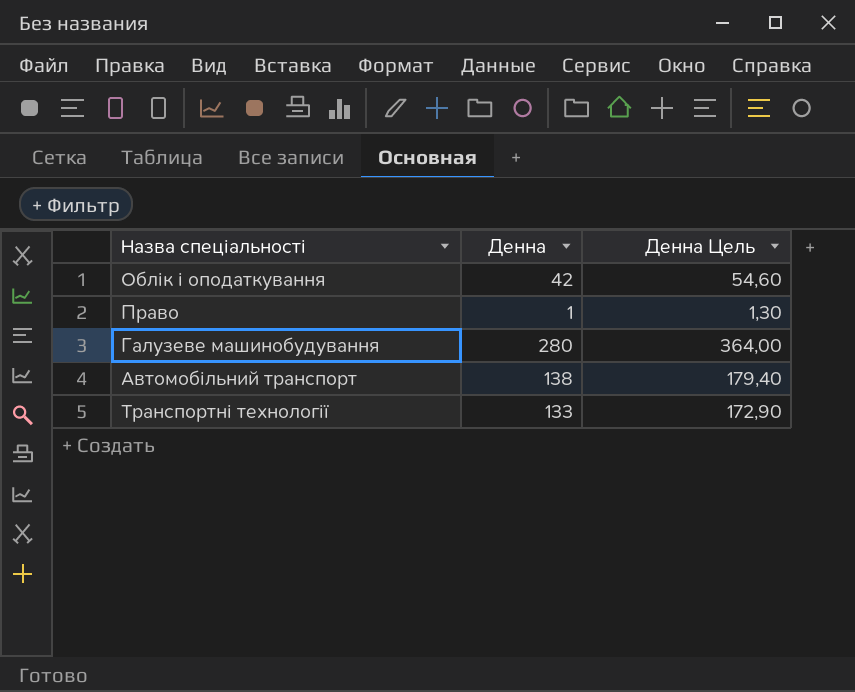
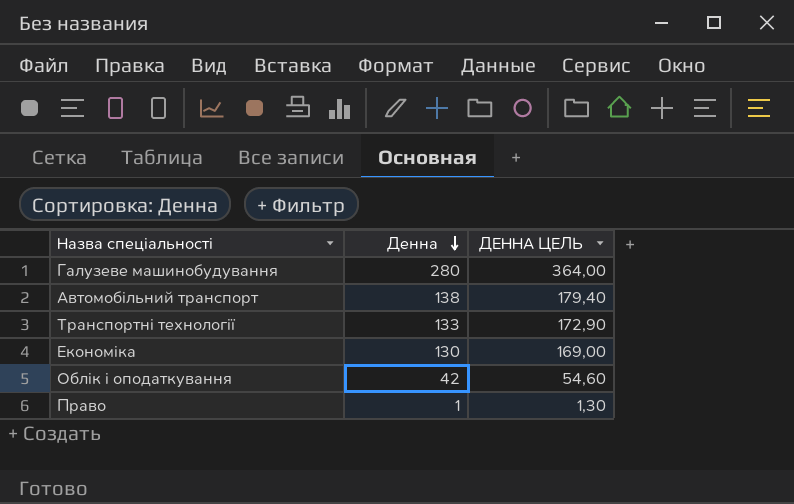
row order: none -> Денна descending
column name: Денна Цель -> ДЕННА ЦЕЛЬ
row Економіка: none -> 130 | 169,00

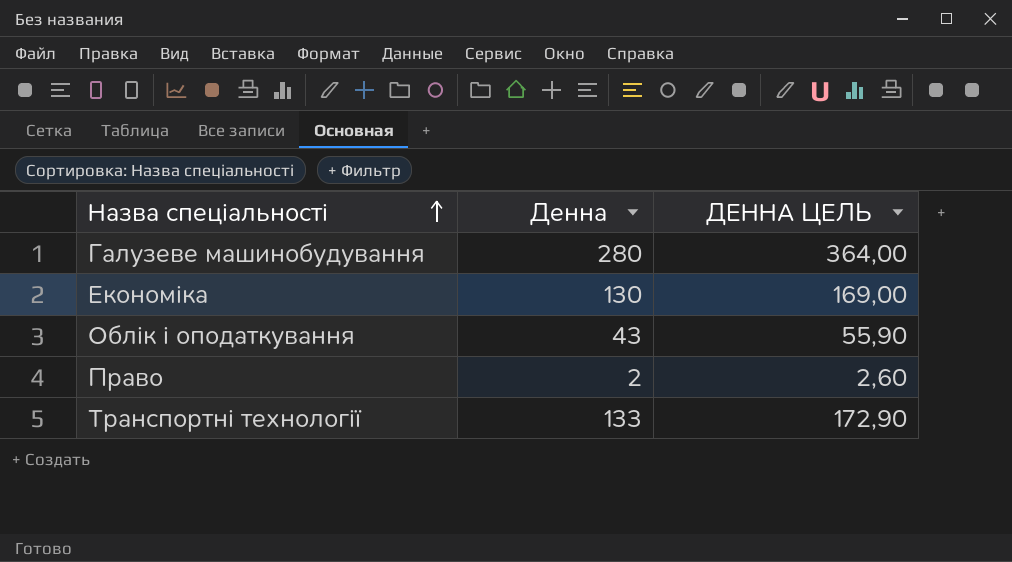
row order: Денна descending -> Назва спеціальності ascending
row Автомобільний транспорт: 138 | 179,40 -> none
Облік і оподаткування | Денна: 42 -> 43
Облік і оподаткування | ДЕННА ЦЕЛЬ: 54,60 -> 55,90
Право | Денна: 1 -> 2
Право | ДЕННА ЦЕЛЬ: 1,30 -> 2,60

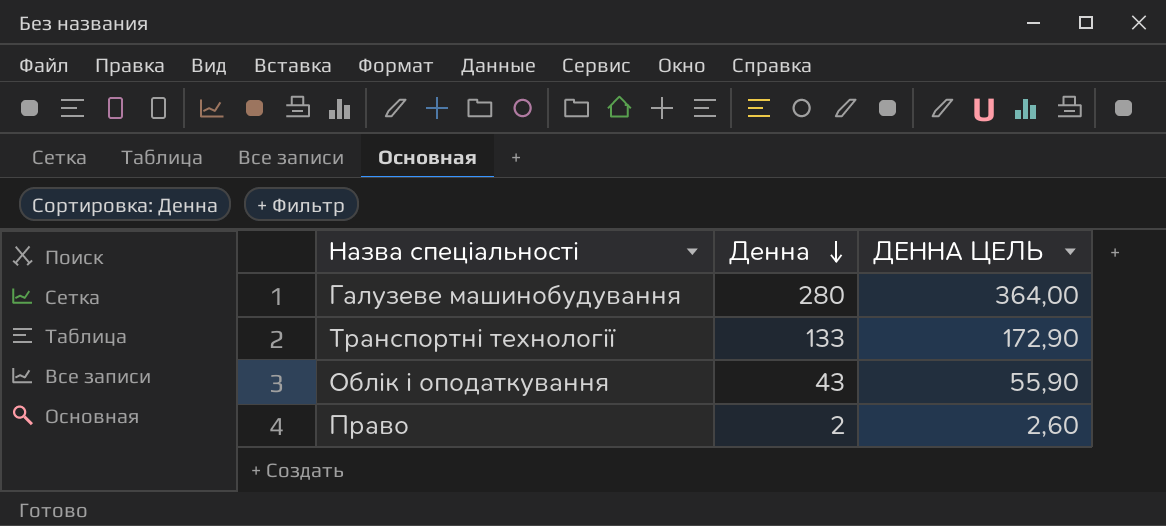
row order: Назва спеціальності ascending -> Денна descending
row Економіка: 130 | 169,00 -> none

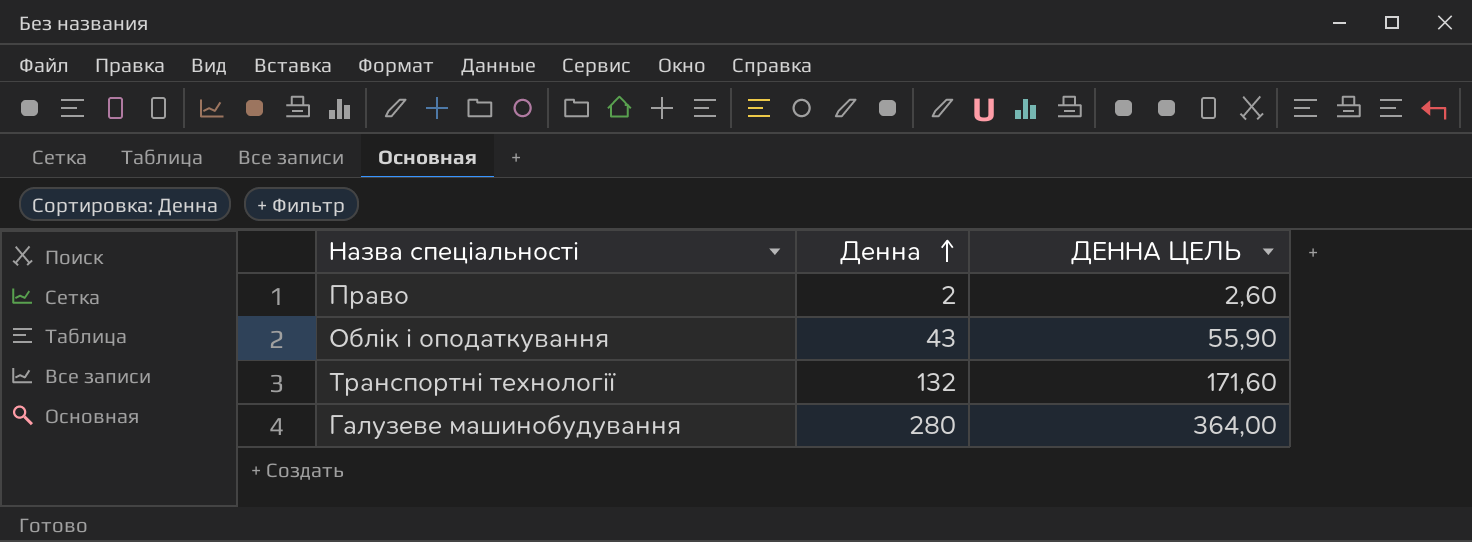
row order: Денна descending -> Денна ascending
Транспортні технології | Денна: 133 -> 132
Транспортні технології | ДЕННА ЦЕЛЬ: 172,90 -> 171,60

